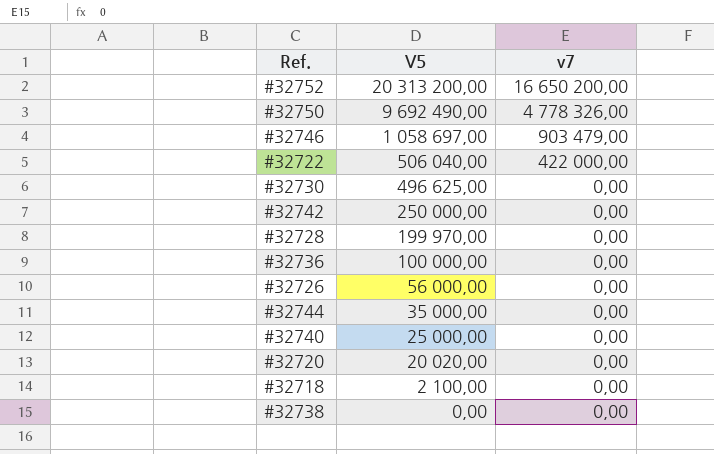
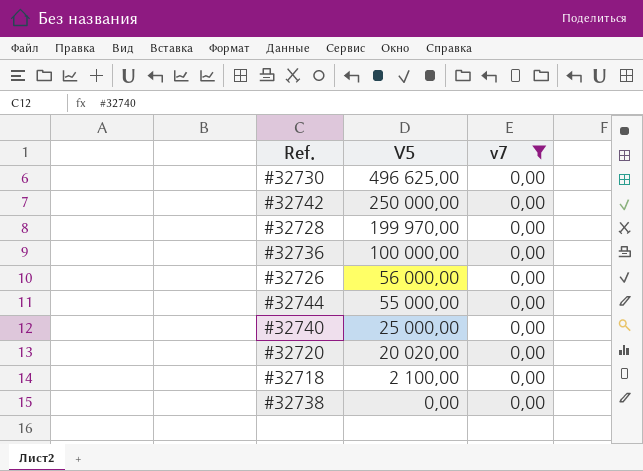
filter: none -> v7 = 0,00
#32744 | V5: 35 000,00 -> 55 000,00

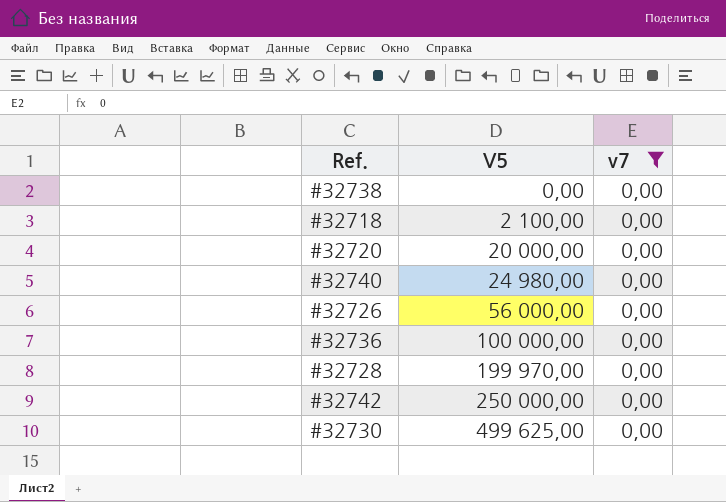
row order: V5 descending -> V5 ascending
row #32744: 55 000,00 | 0,00 -> none
#32720 | V5: 20 020,00 -> 20 000,00
#32740 | V5: 25 000,00 -> 24 980,00
#32730 | V5: 496 625,00 -> 499 625,00

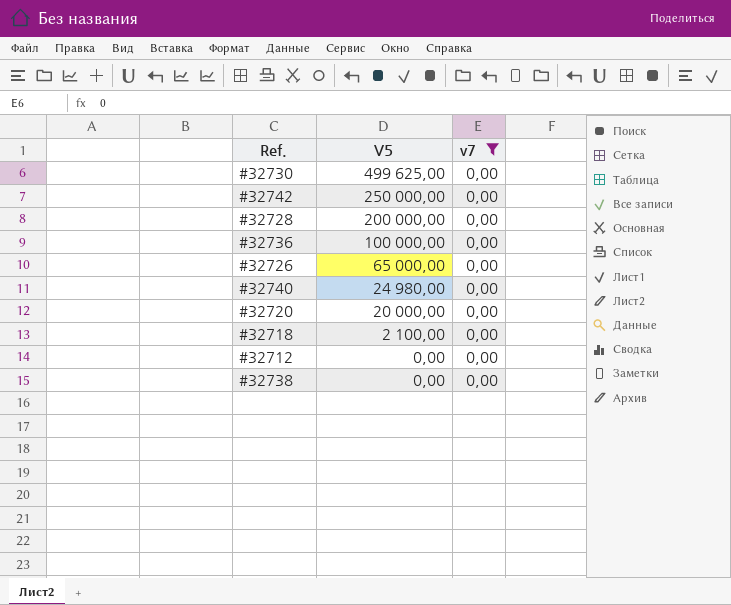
row order: V5 ascending -> V5 descending
#32728 | V5: 199 970,00 -> 200 000,00
#32726 | V5: 56 000,00 -> 65 000,00
row #32712: none -> 0,00 | 0,00

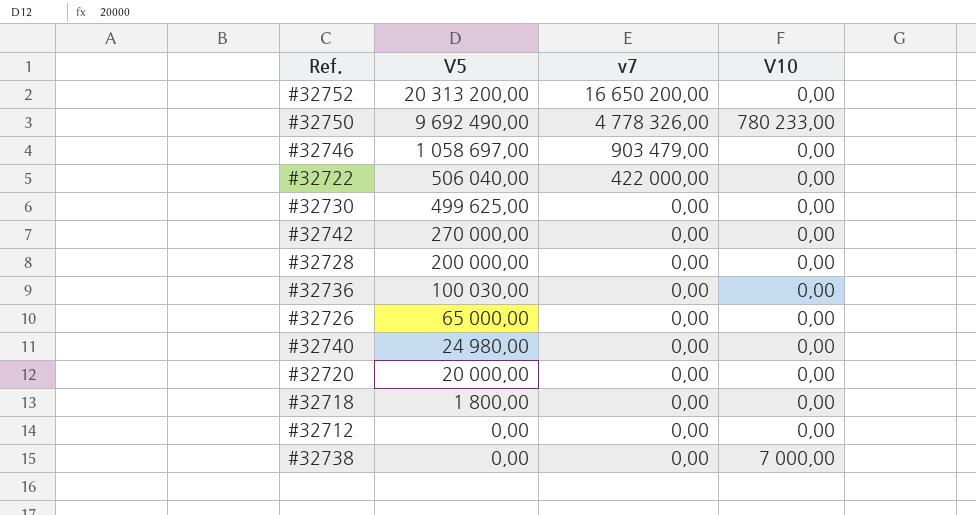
filter: v7 = 0,00 -> none
column V10 | position: none -> 4
#32742 | V5: 250 000,00 -> 270 000,00
#32736 | V5: 100 000,00 -> 100 030,00
#32718 | V5: 2 100,00 -> 1 800,00

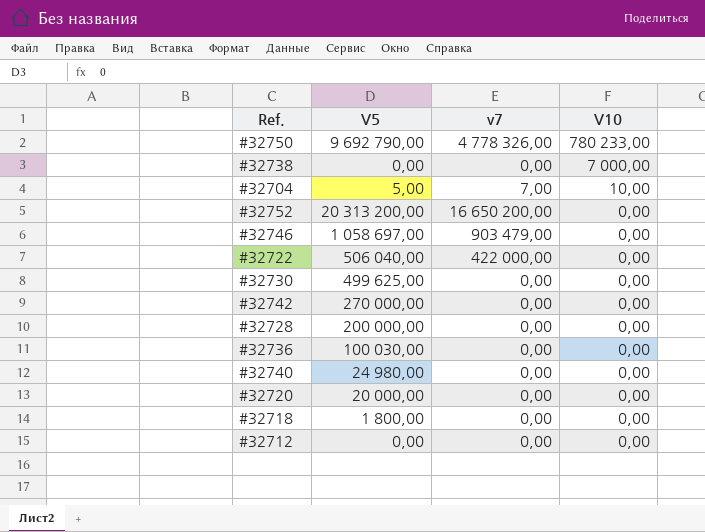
row order: V5 descending -> V10 descending
row #32726: 65 000,00 | 0,00 | 0,00 -> none
#32750 | V5: 9 692 490,00 -> 9 692 790,00
row #32704: none -> 5,00 | 7,00 | 10,00

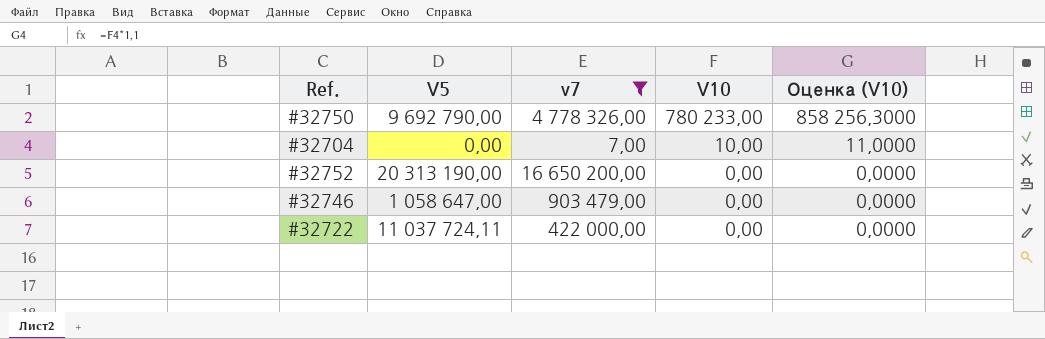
filter: none -> v7 != 0,00
column Оценка (V10) | formula: none -> [V10] * 1,1
#32704 | V5: 5,00 -> 0,00
#32752 | V5: 20 313 200,00 -> 20 313 190,00
#32746 | V5: 1 058 697,00 -> 1 058 647,00
#32722 | V5: 506 040,00 -> 11 037 724,11

